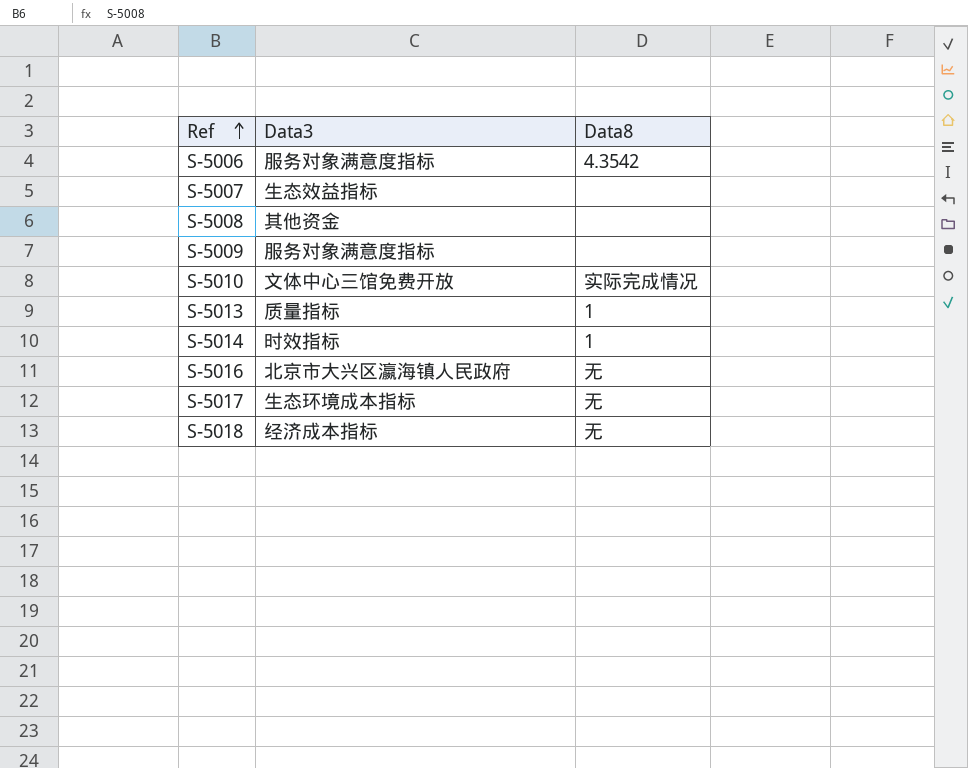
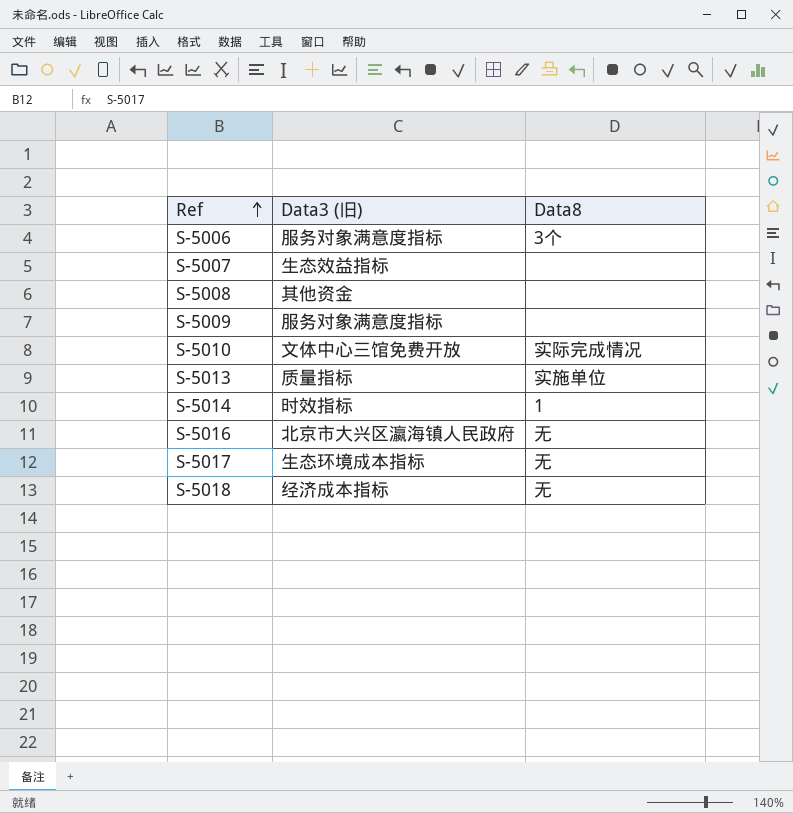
column name: Data3 -> Data3 (旧)
S-5006 | Data8: 4.3542 -> 3个
S-5013 | Data8: 1 -> 实施单位

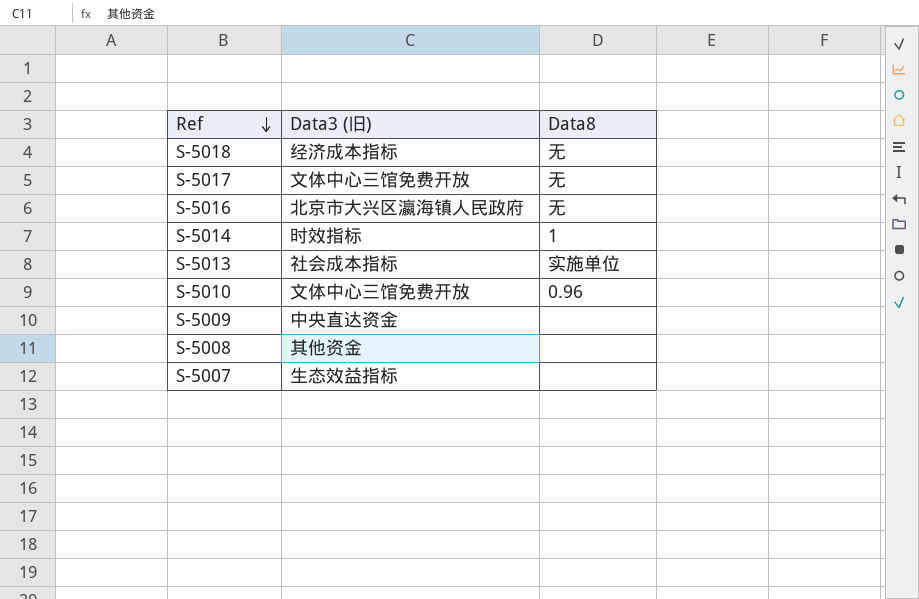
row order: Ref ascending -> Ref descending
row S-5006: 服务对象满意度指标 | 3个 -> none
S-5017 | Data3 (旧): 生态环境成本指标 -> 文体中心三馆免费开放
S-5013 | Data3 (旧): 质量指标 -> 社会成本指标
S-5010 | Data8: 实际完成情况 -> 0.96
S-5009 | Data3 (旧): 服务对象满意度指标 -> 中央直达资金

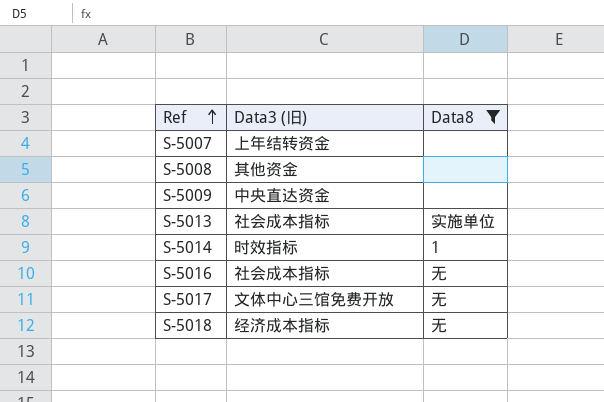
filter: none -> Data8 != 0.96
row order: Ref descending -> Ref ascending
S-5007 | Data3 (旧): 生态效益指标 -> 上年结转资金
S-5016 | Data3 (旧): 北京市大兴区瀛海镇人民政府 -> 社会成本指标

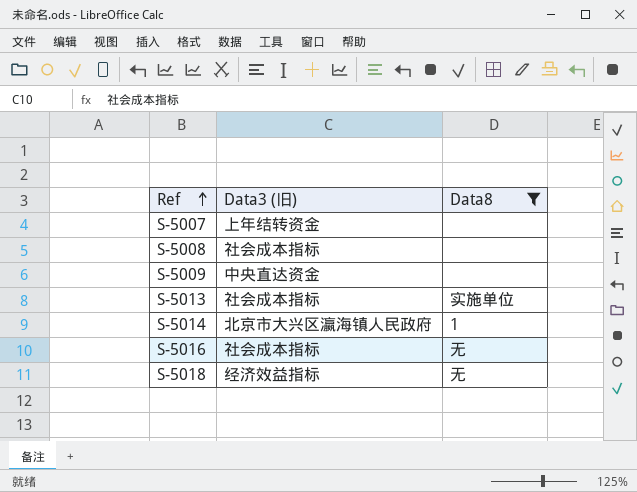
row S-5017: 文体中心三馆免费开放 | 无 -> none
S-5008 | Data3 (旧): 其他资金 -> 社会成本指标
S-5014 | Data3 (旧): 时效指标 -> 北京市大兴区瀛海镇人民政府
S-5018 | Data3 (旧): 经济成本指标 -> 经济效益指标

